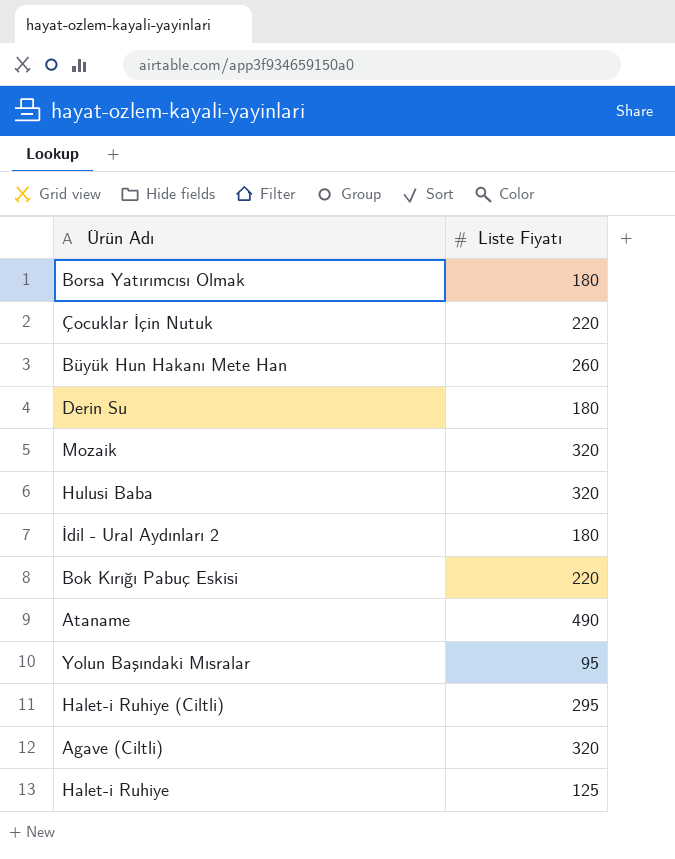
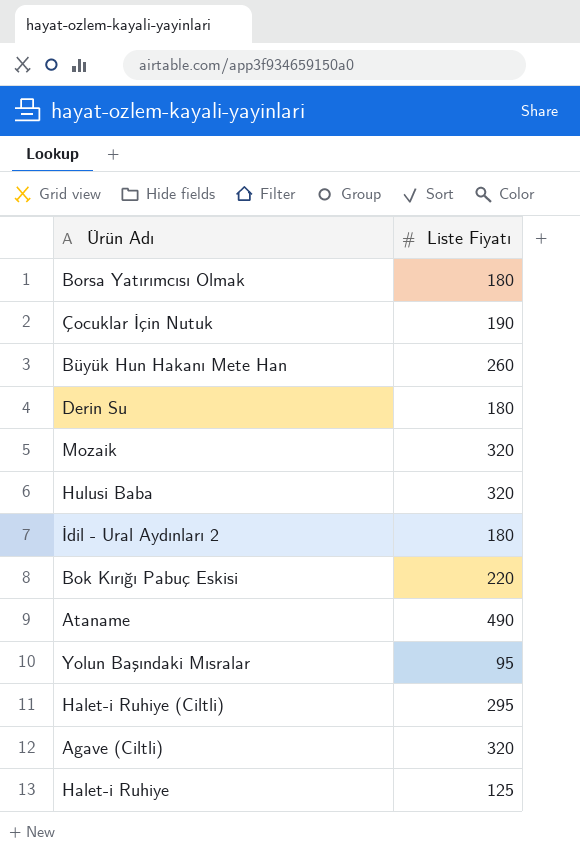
Çocuklar İçin Nutuk | Liste Fiyatı: 220 -> 190

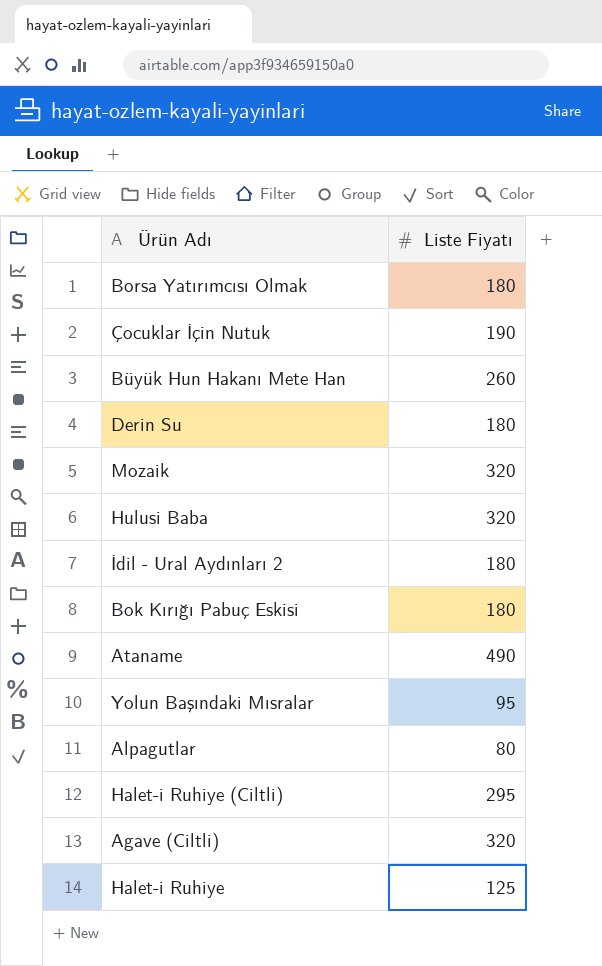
Bok Kırığı Pabuç Eskisi | Liste Fiyatı: 220 -> 180
row Alpagutlar: none -> 80

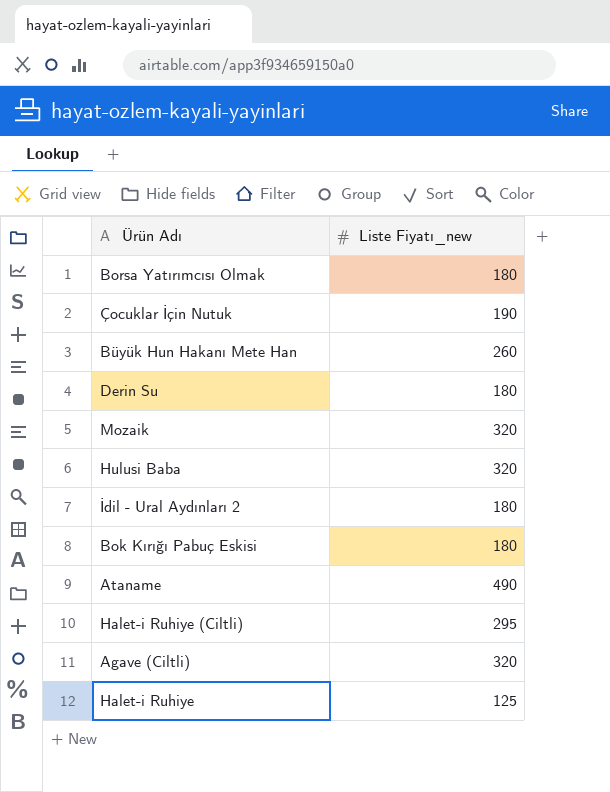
column name: Liste Fiyatı -> Liste Fiyatı_new
row Yolun Başındaki Mısralar: 95 -> none
row Alpagutlar: 80 -> none

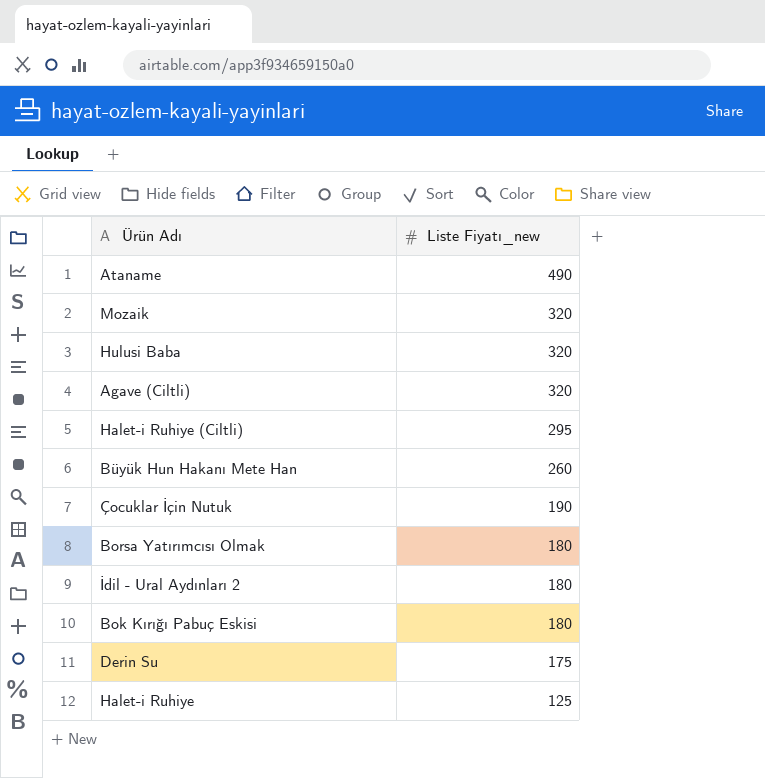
row order: none -> Liste Fiyatı_new descending
Derin Su | Liste Fiyatı_new: 180 -> 175

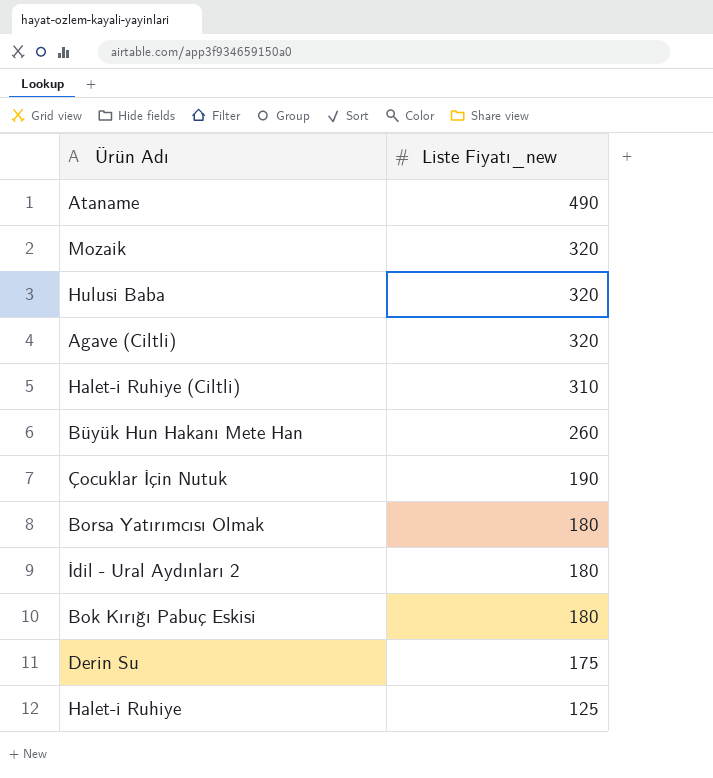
Halet-i Ruhiye (Ciltli) | Liste Fiyatı_new: 295 -> 310

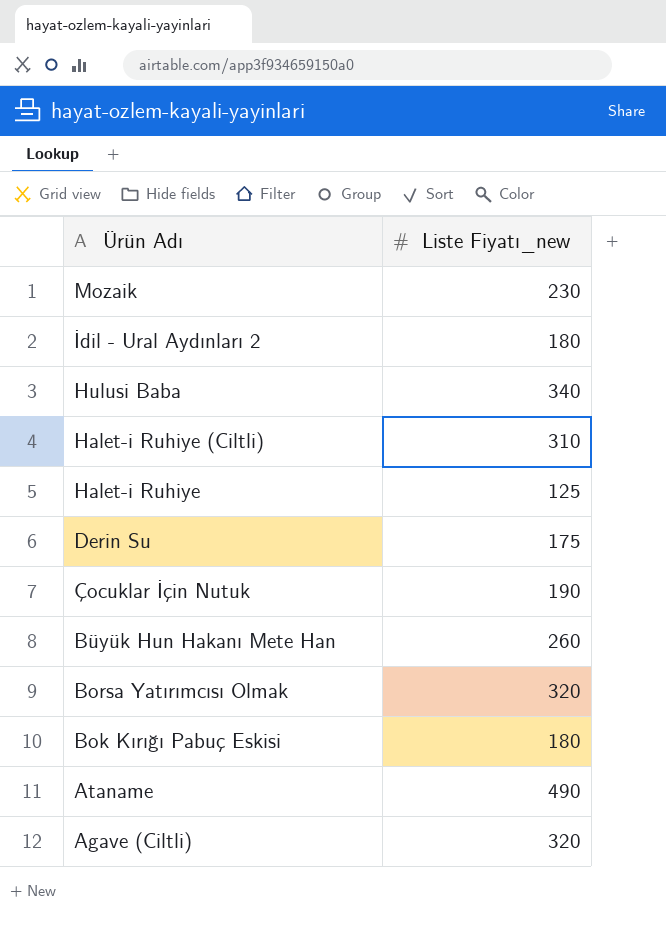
row order: Liste Fiyatı_new descending -> Ürün Adı descending
Mozaik | Liste Fiyatı_new: 320 -> 230
Hulusi Baba | Liste Fiyatı_new: 320 -> 340
Borsa Yatırımcısı Olmak | Liste Fiyatı_new: 180 -> 320

